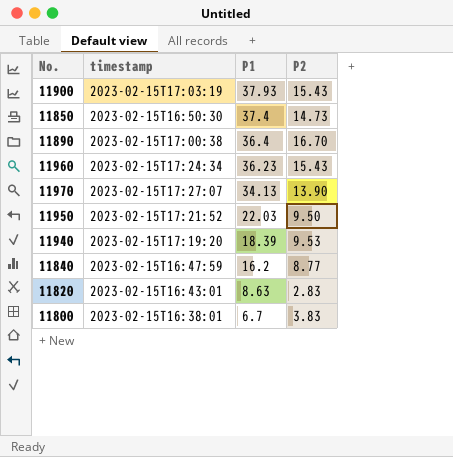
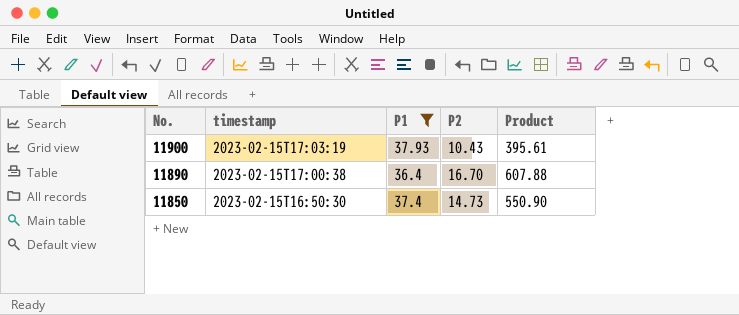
filter: none -> P1 >= 36.4
row order: P1 descending -> No. descending
column Product | formula: none -> [P1] * [P2]
11900 | P2: 15.43 -> 10.43

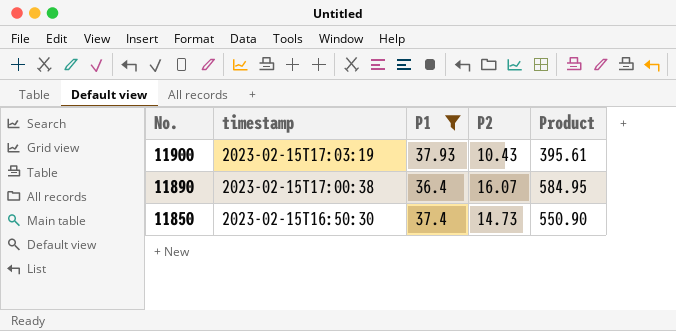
11890 | P2: 16.70 -> 16.07
11890 | Product: 607.88 -> 584.95

